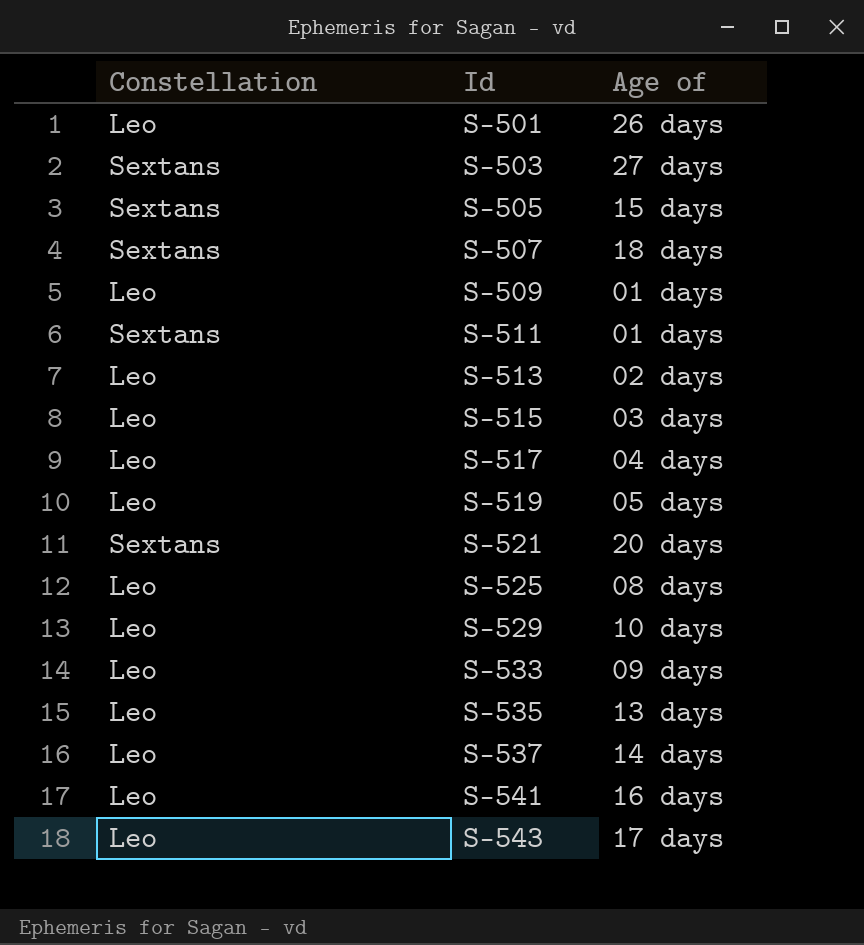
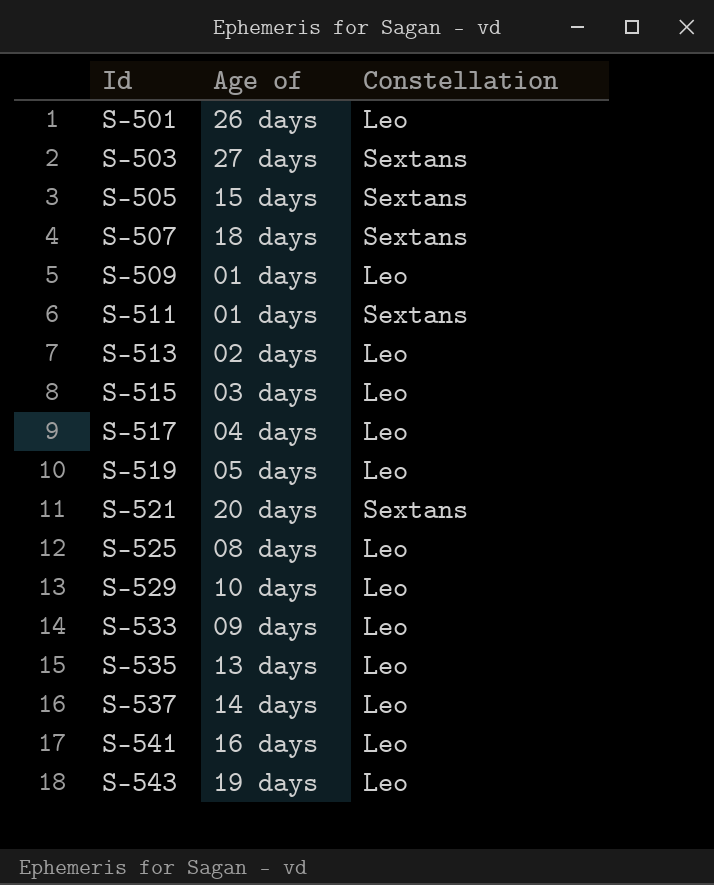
column Constellation | position: 1 -> 3
S-543 | Age of: 17 days -> 19 days

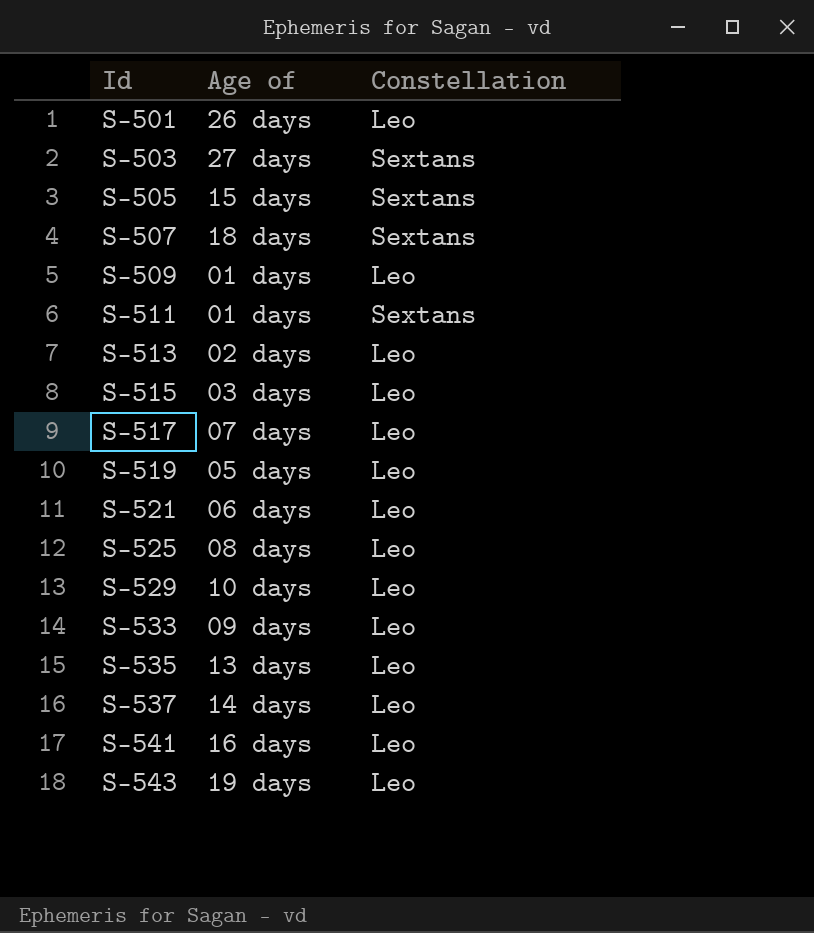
S-517 | Age of: 04 days -> 07 days
S-521 | Age of: 20 days -> 06 days
S-521 | Constellation: Sextans -> Leo

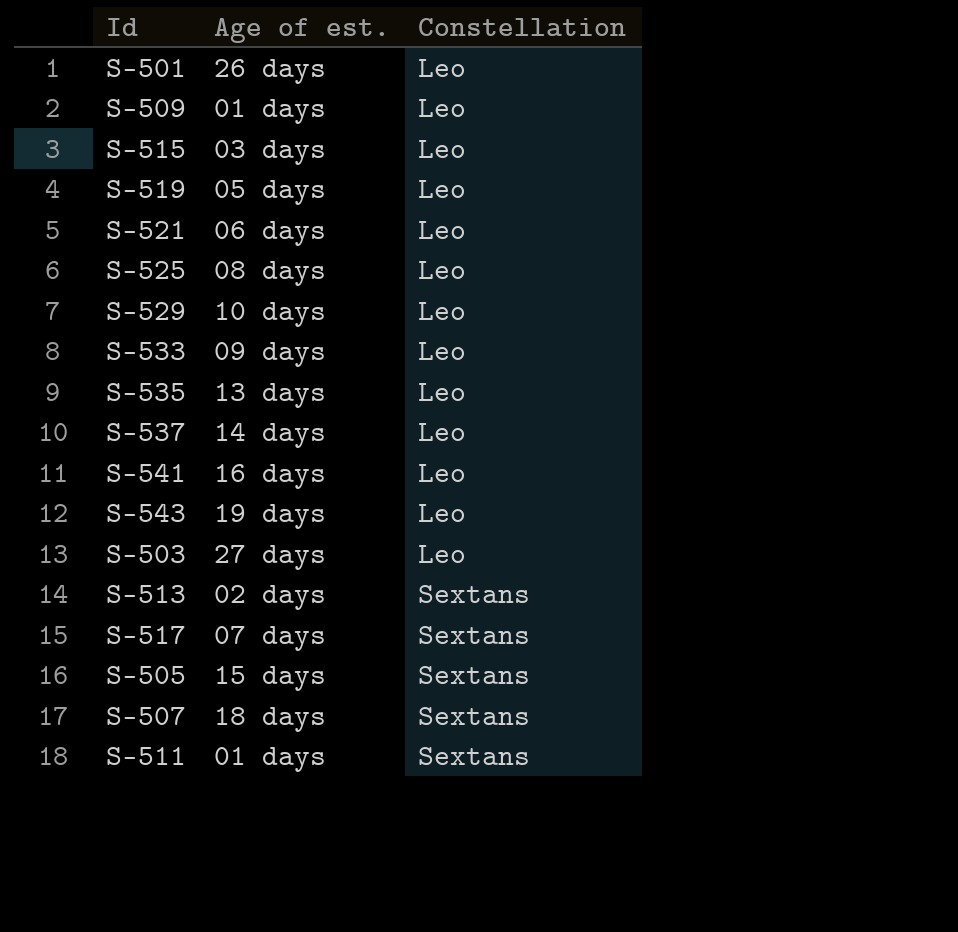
row order: Id ascending -> Constellation ascending
column name: Age of -> Age of est.
S-503 | Constellation: Sextans -> Leo
S-513 | Constellation: Leo -> Sextans
S-517 | Constellation: Leo -> Sextans

